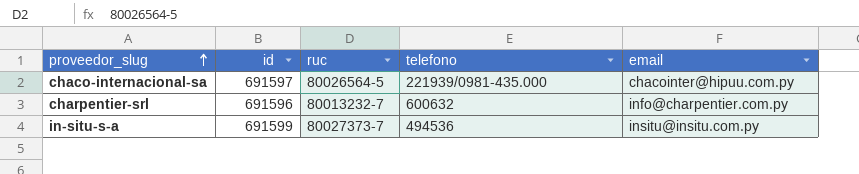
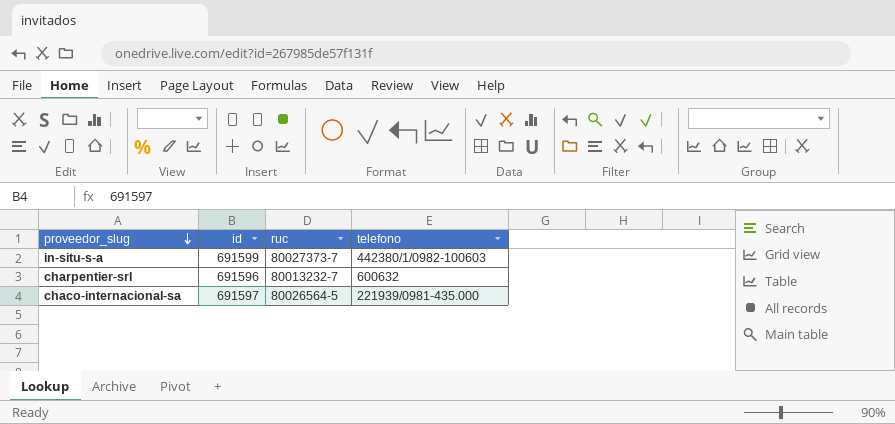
row order: proveedor_slug ascending -> proveedor_slug descending
column email | position: 5 -> none
in-situ-s-a | telefono: 494536 -> 442380/1/0982-100603

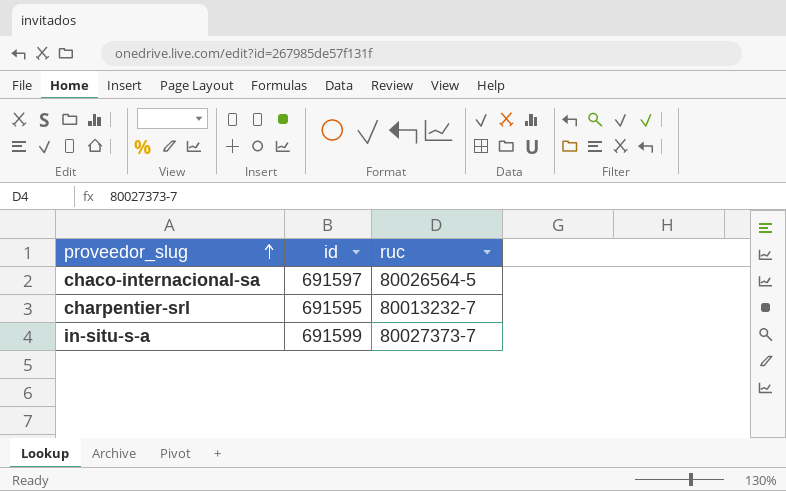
row order: proveedor_slug descending -> proveedor_slug ascending
column telefono | position: 4 -> none
charpentier-srl | id: 691596 -> 691595

